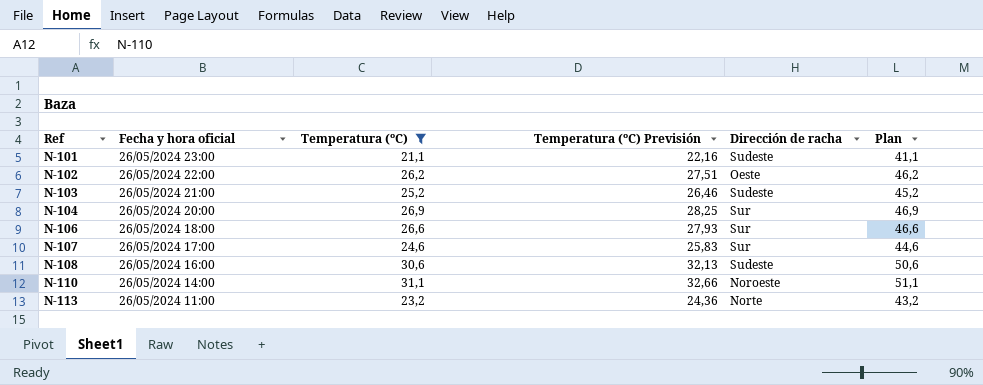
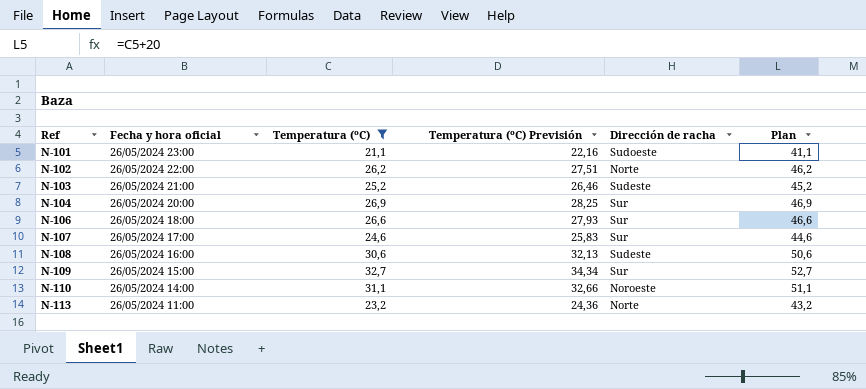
N-101 | Dirección de racha: Sudeste -> Sudoeste
N-102 | Dirección de racha: Oeste -> Norte
row N-109: none -> 26/05/2024 15:00 | 32,7 | 34,34 | Sur | 52,7

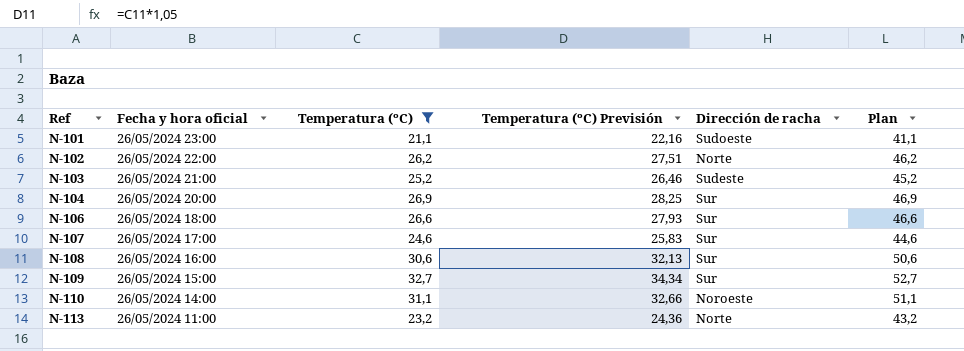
N-108 | Dirección de racha: Sudeste -> Sur

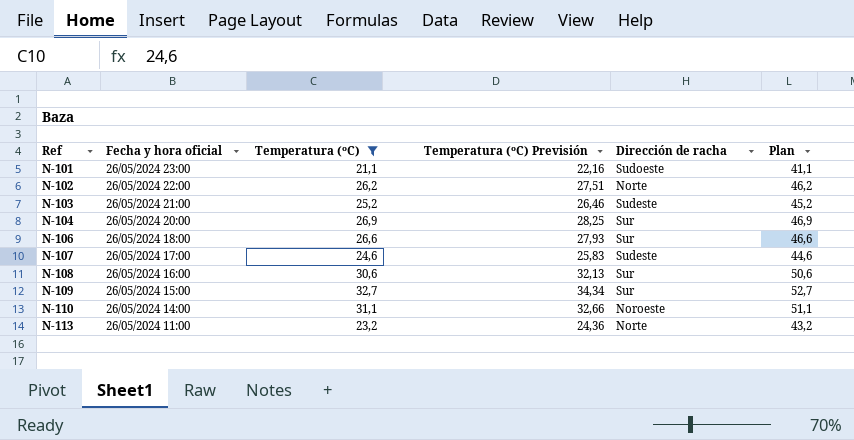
N-107 | Dirección de racha: Sur -> Sudeste

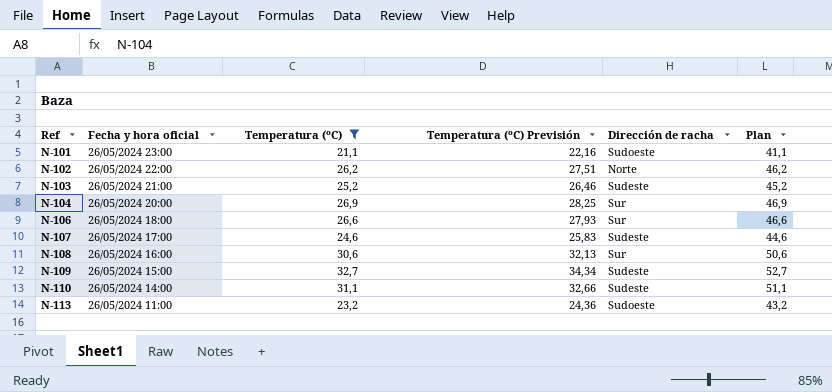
N-109 | Dirección de racha: Sur -> Sudeste
N-110 | Dirección de racha: Noroeste -> Sudeste
N-113 | Dirección de racha: Norte -> Sudoeste

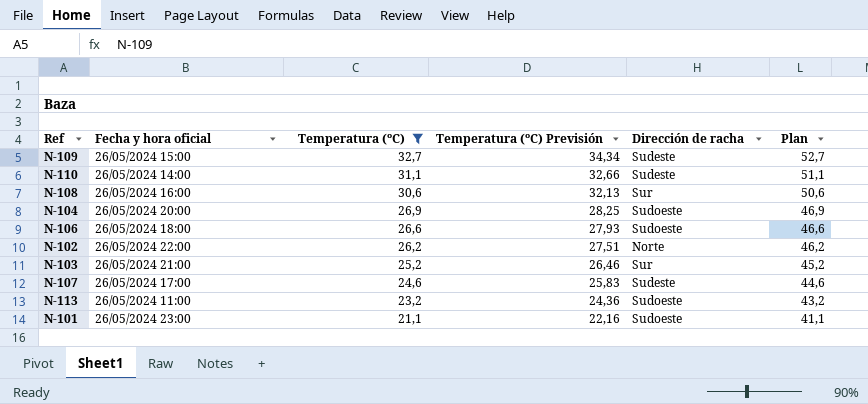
row order: Ref ascending -> Temperatura (ºC) descending
N-104 | Dirección de racha: Sur -> Sudoeste
N-106 | Dirección de racha: Sur -> Sudoeste
N-103 | Dirección de racha: Sudeste -> Sur

